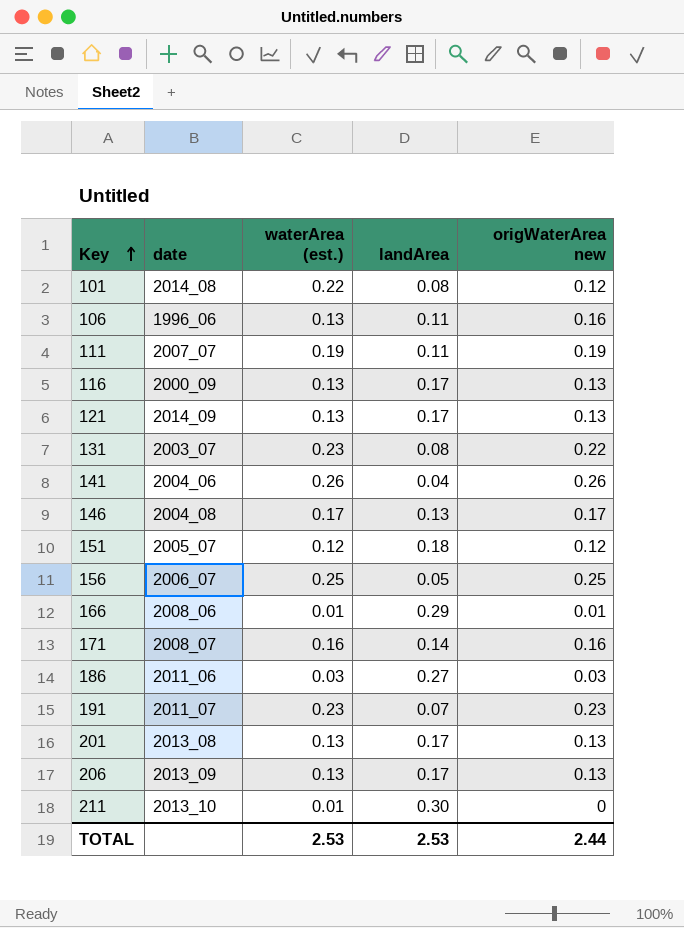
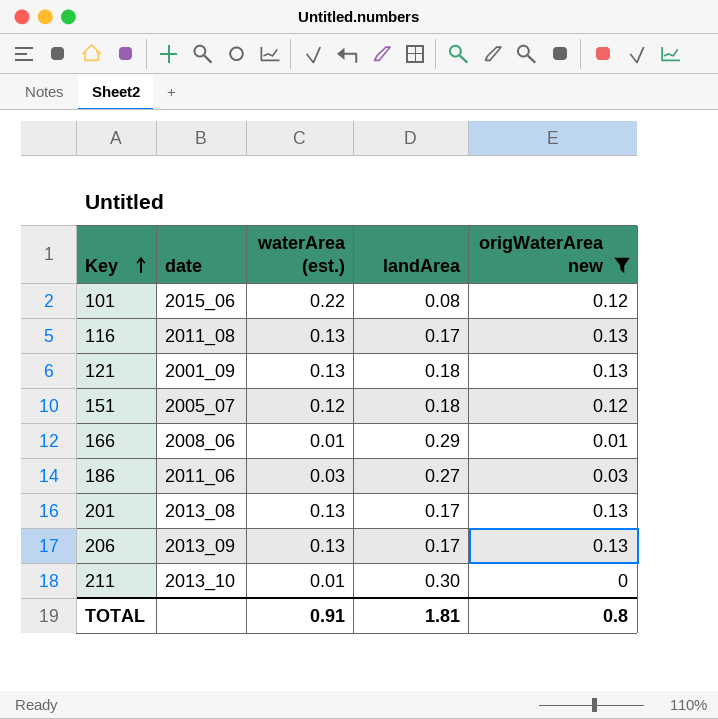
filter: none -> origWaterArea new <= 0.13
101 | date: 2014_08 -> 2015_06
116 | date: 2000_09 -> 2011_08
121 | date: 2014_09 -> 2001_09
121 | landArea: 0.17 -> 0.18
TOTAL | waterArea (est.): 2.53 -> 0.91
TOTAL | landArea: 2.53 -> 1.81
TOTAL | origWaterArea new: 2.44 -> 0.8

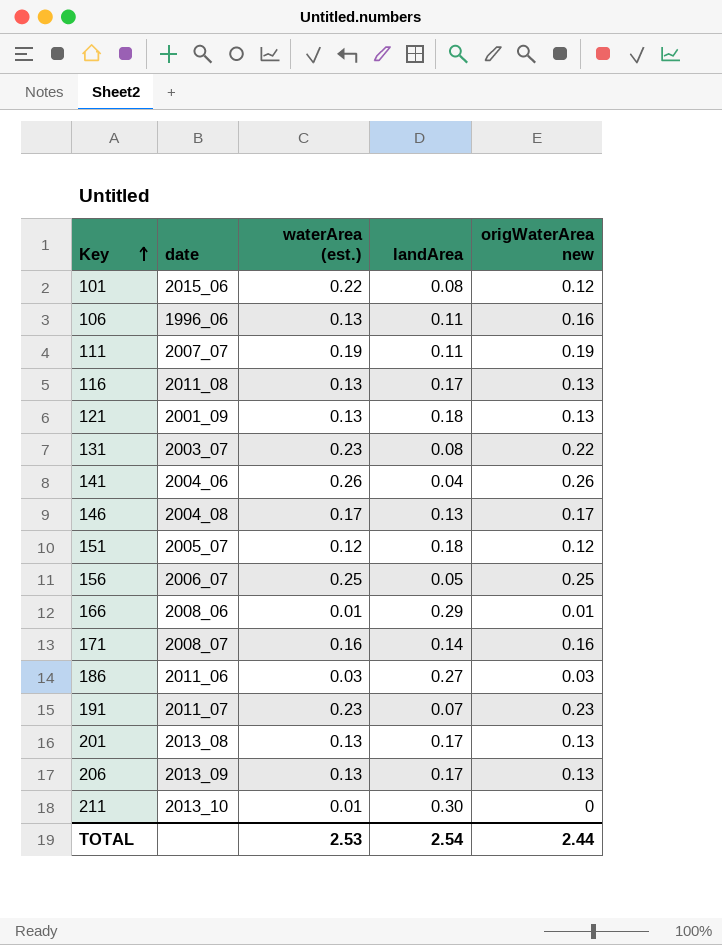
filter: origWaterArea new <= 0.13 -> none
TOTAL | waterArea (est.): 0.91 -> 2.53
TOTAL | landArea: 1.81 -> 2.54
TOTAL | origWaterArea new: 0.8 -> 2.44

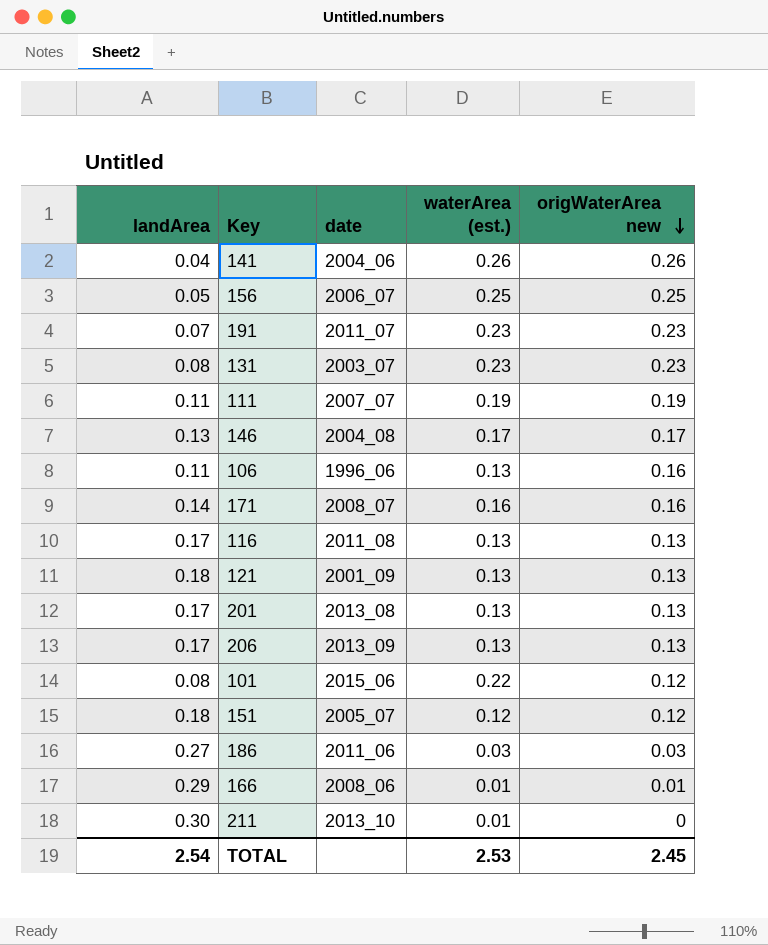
row order: Key ascending -> origWaterArea new descending
column landArea | position: 4 -> 1
131 | origWaterArea new: 0.22 -> 0.23
TOTAL | origWaterArea new: 2.44 -> 2.45

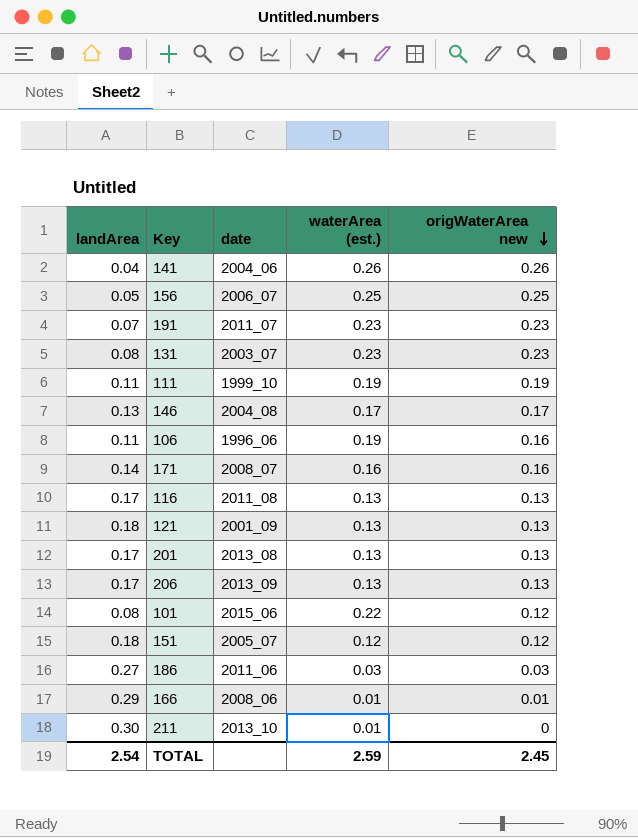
111 | date: 2007_07 -> 1999_10
106 | waterArea (est.): 0.13 -> 0.19
TOTAL | waterArea (est.): 2.53 -> 2.59

